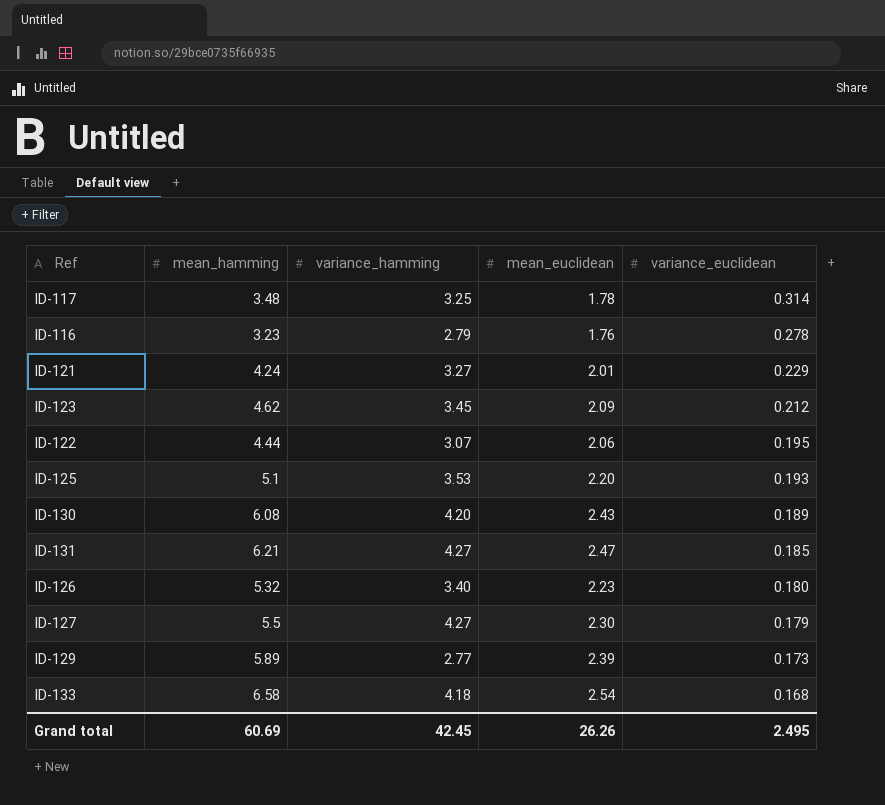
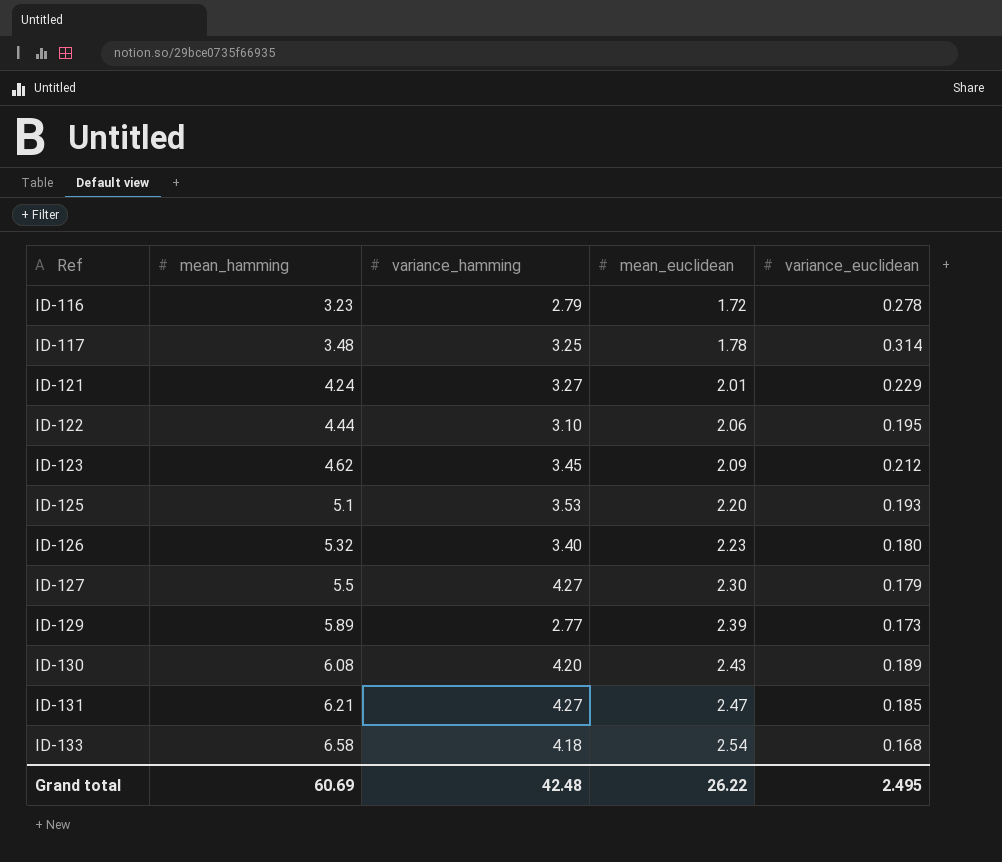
row order: variance_euclidean descending -> Ref ascending
ID-116 | mean_euclidean: 1.76 -> 1.72
ID-122 | variance_hamming: 3.07 -> 3.10
Grand total | variance_hamming: 42.45 -> 42.48
Grand total | mean_euclidean: 26.26 -> 26.22

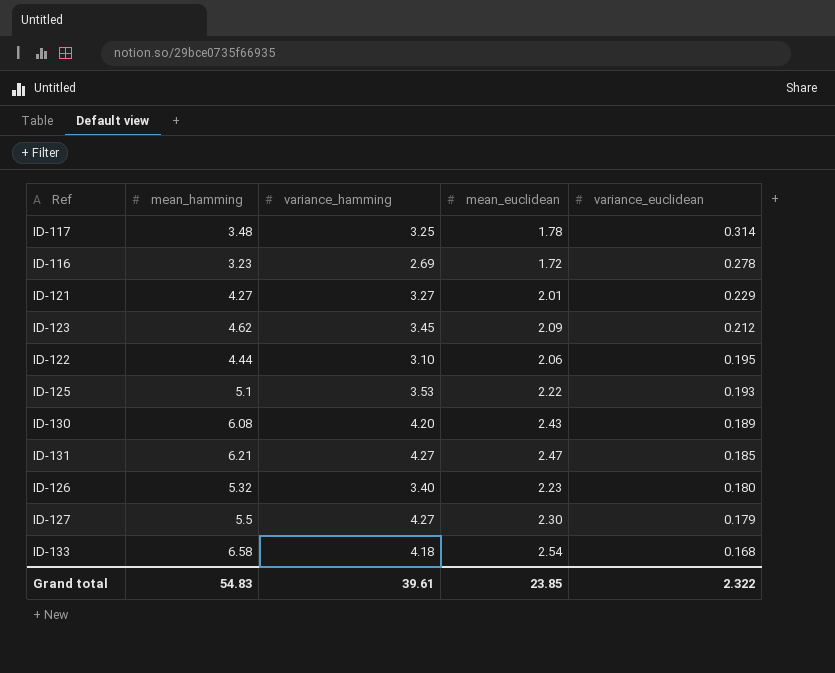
row order: Ref ascending -> variance_euclidean descending
row ID-129: 5.89 | 2.77 | 2.39 | 0.173 -> none
ID-116 | variance_hamming: 2.79 -> 2.69
ID-121 | mean_hamming: 4.24 -> 4.27
ID-125 | mean_euclidean: 2.20 -> 2.22
Grand total | mean_hamming: 60.69 -> 54.83
Grand total | variance_hamming: 42.48 -> 39.61
Grand total | mean_euclidean: 26.22 -> 23.85
Grand total | variance_euclidean: 2.495 -> 2.322

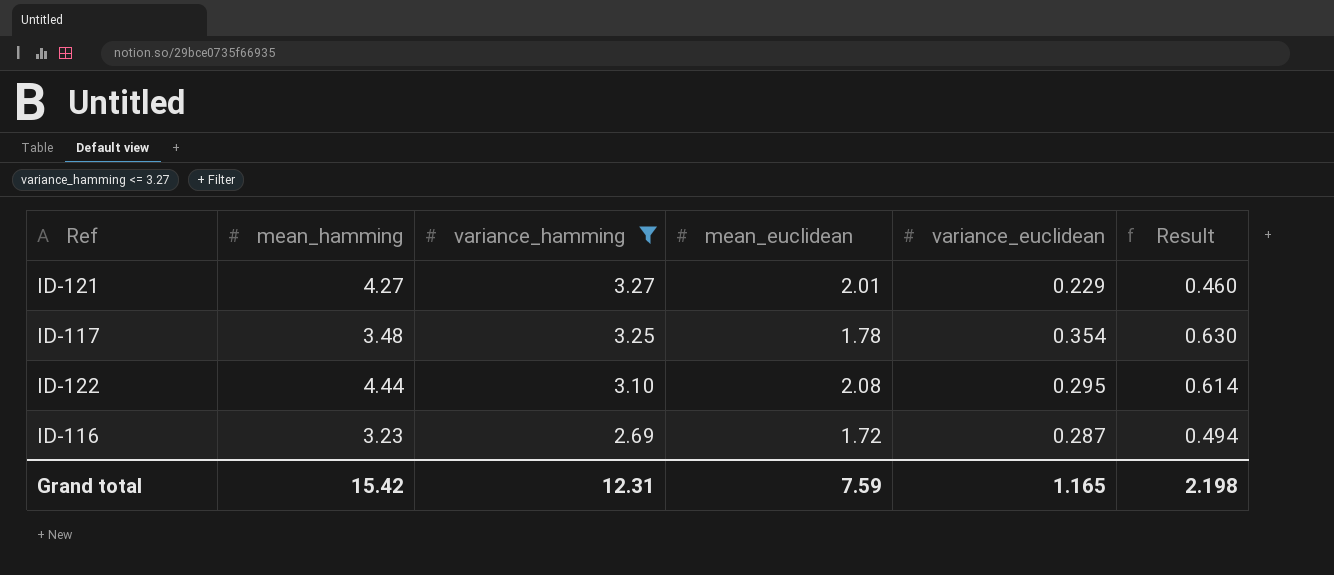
filter: none -> variance_hamming <= 3.27
row order: variance_euclidean descending -> variance_hamming descending
column Result | formula: none -> [mean_euclidean] * [variance_euclidean]
ID-117 | variance_euclidean: 0.314 -> 0.354
ID-122 | mean_euclidean: 2.06 -> 2.08
ID-122 | variance_euclidean: 0.195 -> 0.295
ID-116 | variance_euclidean: 0.278 -> 0.287
Grand total | mean_hamming: 54.83 -> 15.42
Grand total | variance_hamming: 39.61 -> 12.31
Grand total | mean_euclidean: 23.85 -> 7.59
Grand total | variance_euclidean: 2.322 -> 1.165

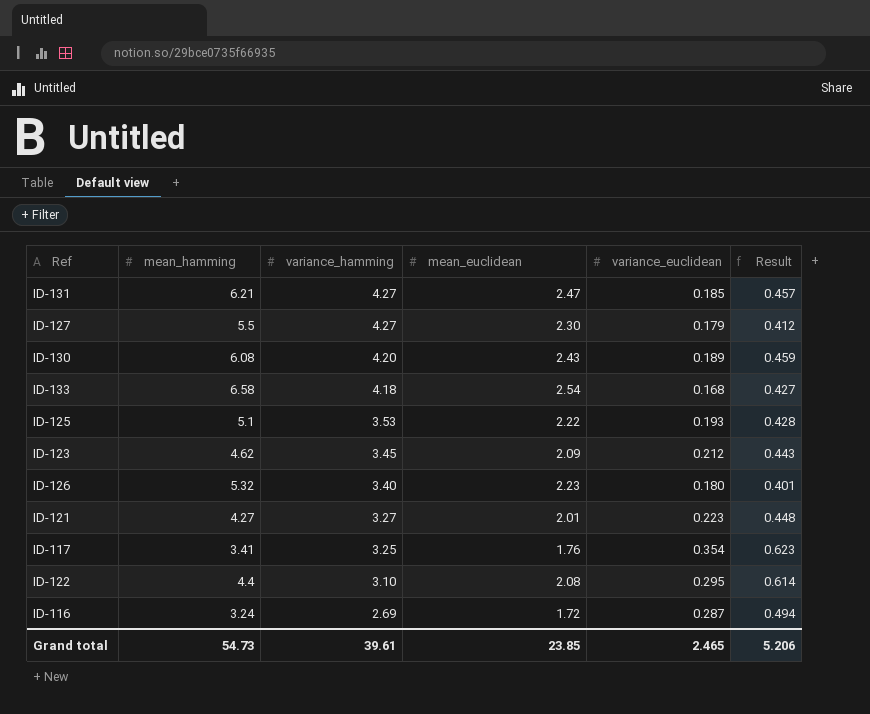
filter: variance_hamming <= 3.27 -> none
ID-121 | variance_euclidean: 0.229 -> 0.223
ID-121 | Result: 0.460 -> 0.448
ID-117 | mean_hamming: 3.48 -> 3.41
ID-117 | mean_euclidean: 1.78 -> 1.76
ID-117 | Result: 0.630 -> 0.623
ID-122 | mean_hamming: 4.44 -> 4.4
ID-116 | mean_hamming: 3.23 -> 3.24
Grand total | mean_hamming: 15.42 -> 54.73
Grand total | variance_hamming: 12.31 -> 39.61
Grand total | mean_euclidean: 7.59 -> 23.85
Grand total | variance_euclidean: 1.165 -> 2.465
Grand total | Result: 2.198 -> 5.206

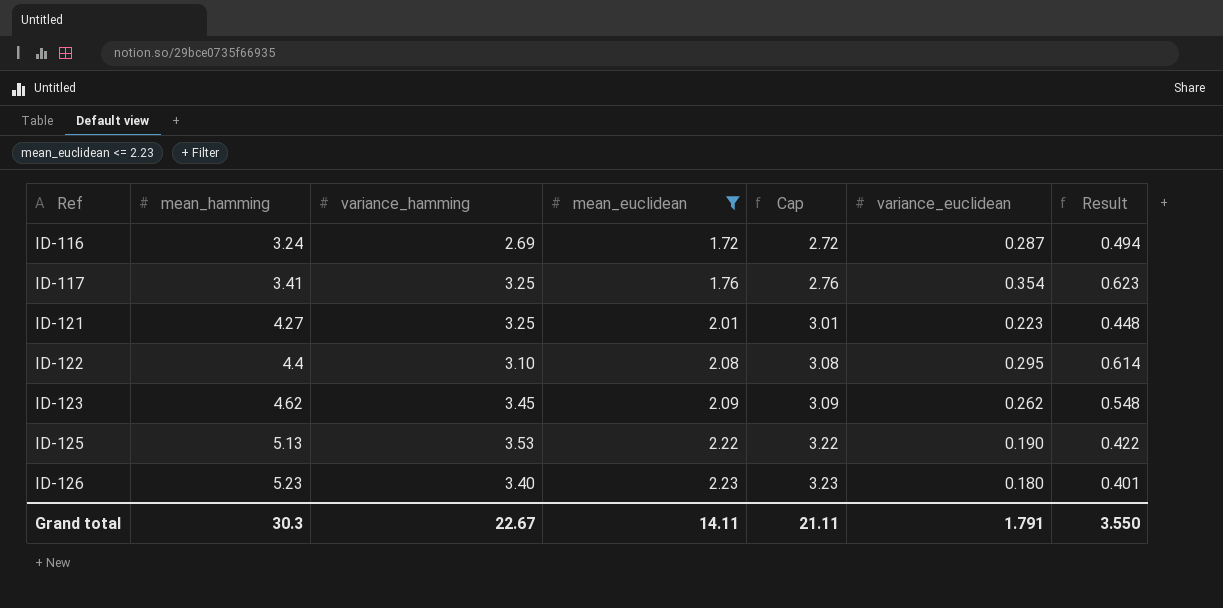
filter: none -> mean_euclidean <= 2.23
row order: variance_hamming descending -> Ref ascending
column Cap | formula: none -> [mean_euclidean] + 1
ID-121 | variance_hamming: 3.27 -> 3.25
ID-123 | variance_euclidean: 0.212 -> 0.262
ID-123 | Result: 0.443 -> 0.548
ID-125 | mean_hamming: 5.1 -> 5.13
ID-125 | variance_euclidean: 0.193 -> 0.190
ID-125 | Result: 0.428 -> 0.422
ID-126 | mean_hamming: 5.32 -> 5.23
Grand total | mean_hamming: 54.73 -> 30.3
Grand total | variance_hamming: 39.61 -> 22.67
Grand total | mean_euclidean: 23.85 -> 14.11
Grand total | variance_euclidean: 2.465 -> 1.791
Grand total | Result: 5.206 -> 3.550

